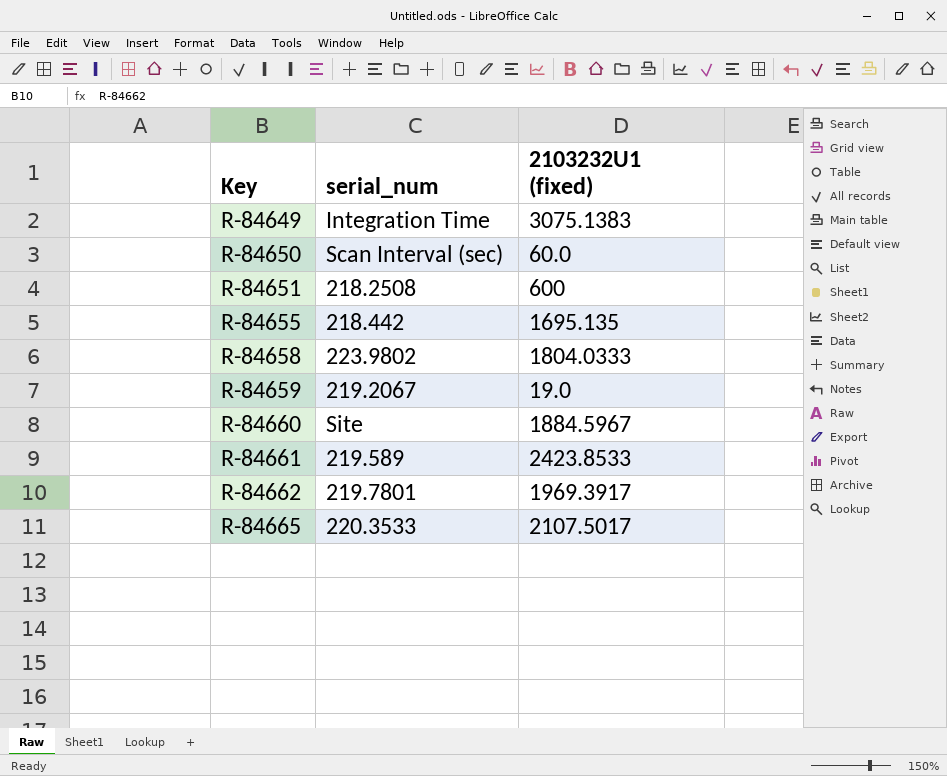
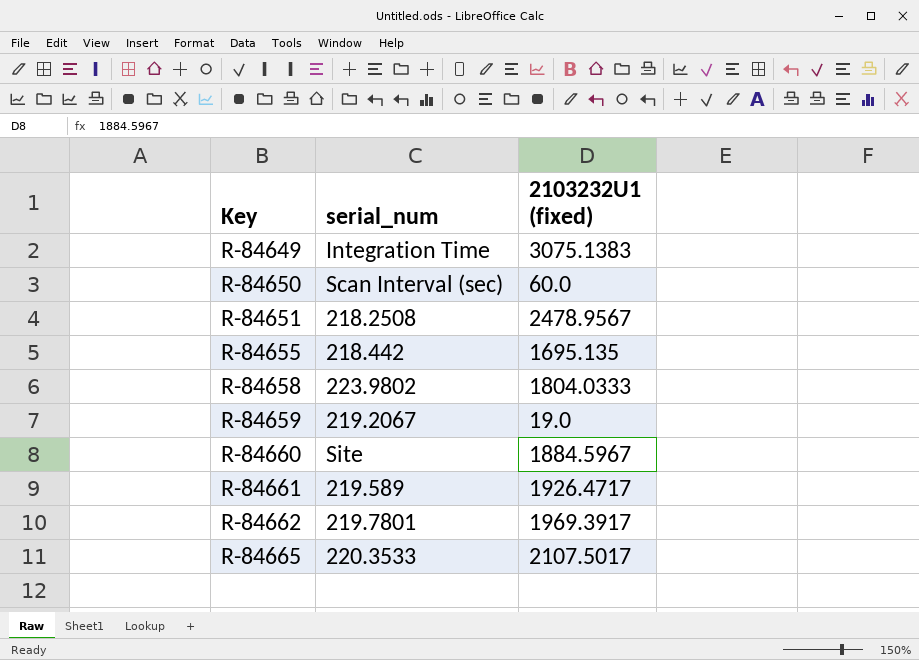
R-84651 | 2103232U1 (fixed): 600 -> 2478.9567
R-84661 | 2103232U1 (fixed): 2423.8533 -> 1926.4717

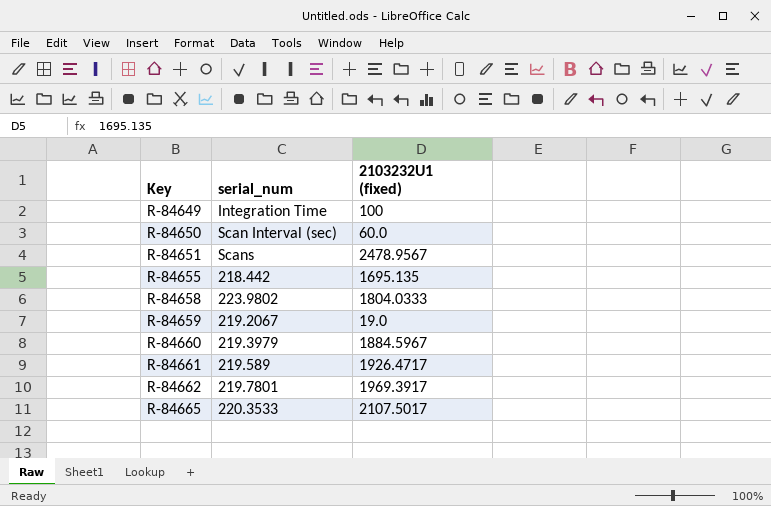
R-84649 | 2103232U1 (fixed): 3075.1383 -> 100
R-84651 | serial_num: 218.2508 -> Scans
R-84660 | serial_num: Site -> 219.3979

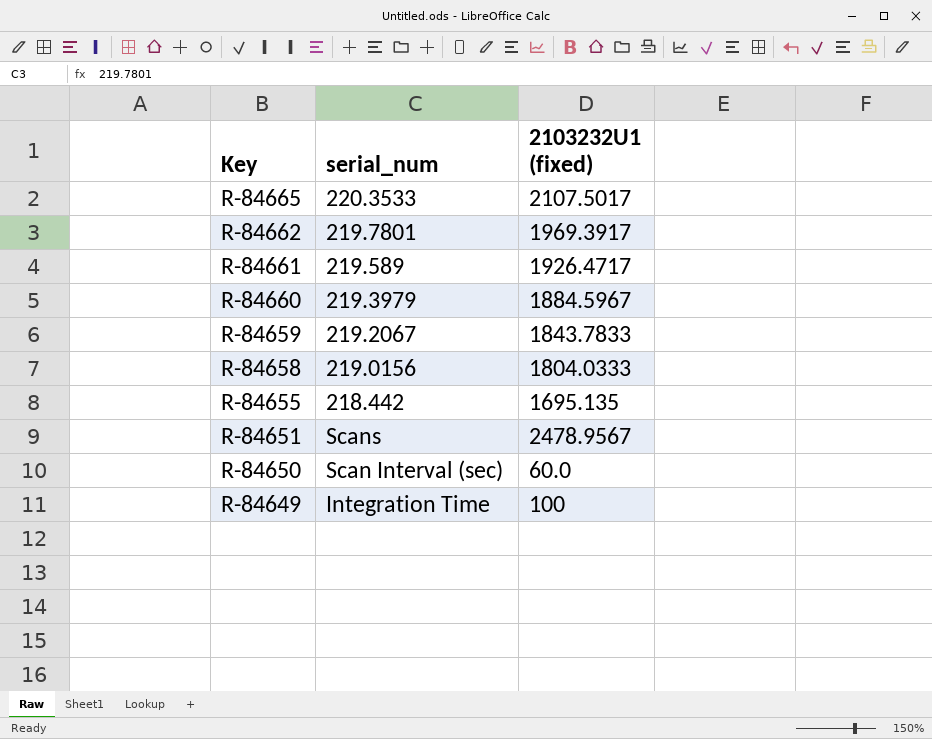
row order: Key ascending -> Key descending
R-84659 | 2103232U1 (fixed): 19.0 -> 1843.7833
R-84658 | serial_num: 223.9802 -> 219.0156

